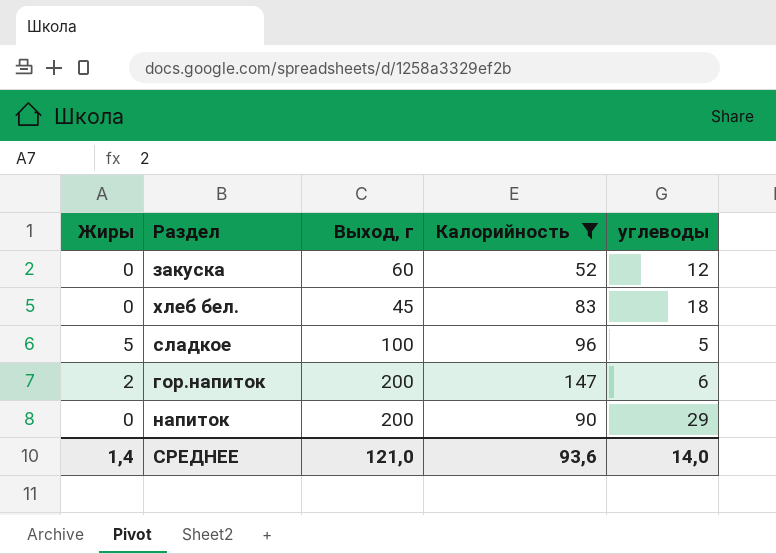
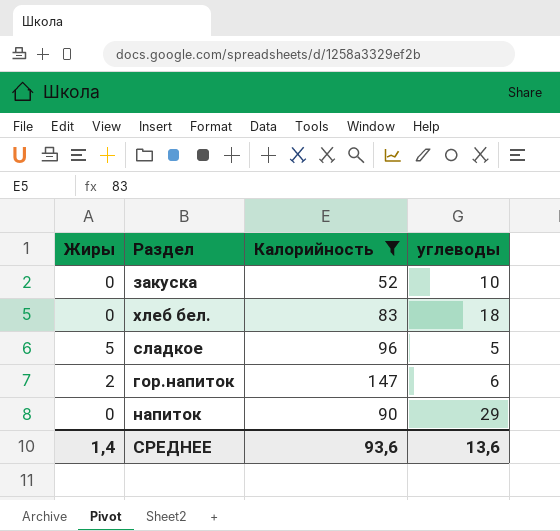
column Выход, г | position: 3 -> none
закуска | углеводы: 12 -> 10
СРЕДНЕЕ | углеводы: 14,0 -> 13,6

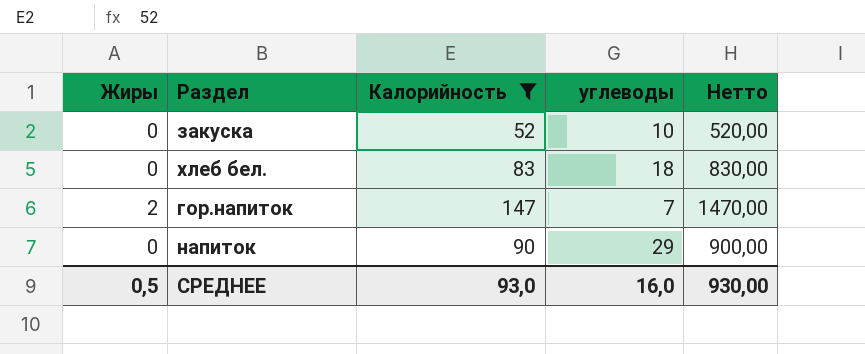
column Нетто | formula: none -> [Калорийность] * 10
row сладкое: 5 | 96 | 5 -> none
гор.напиток | углеводы: 6 -> 7
СРЕДНЕЕ | Жиры: 1,4 -> 0,5
СРЕДНЕЕ | Калорийность: 93,6 -> 93,0
СРЕДНЕЕ | углеводы: 13,6 -> 16,0

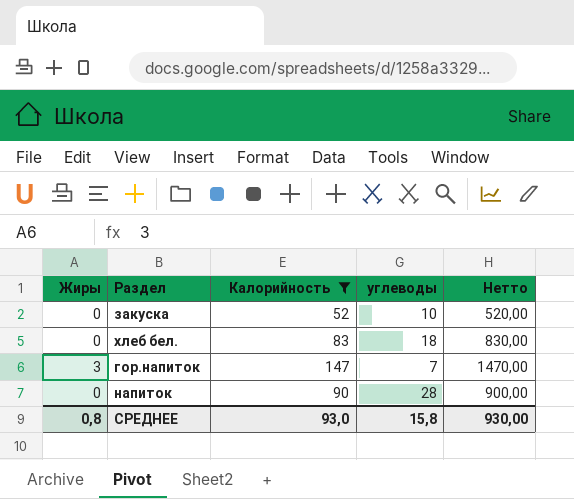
гор.напиток | Жиры: 2 -> 3
напиток | углеводы: 29 -> 28
СРЕДНЕЕ | Жиры: 0,5 -> 0,8
СРЕДНЕЕ | углеводы: 16,0 -> 15,8

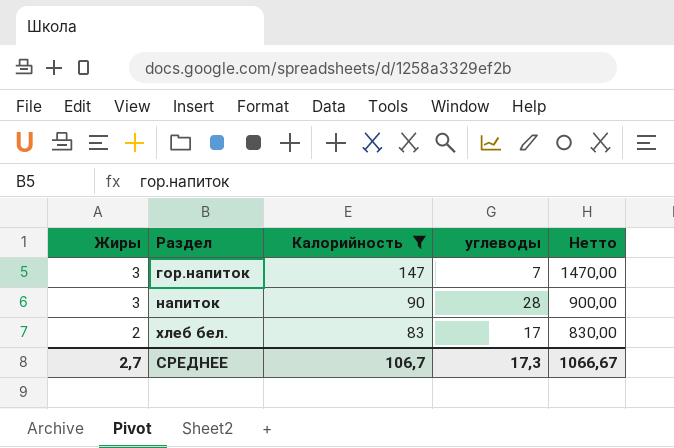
row order: none -> Жиры descending
row закуска: 0 | 52 | 10 | 520,00 -> none
напиток | Жиры: 0 -> 3
хлеб бел. | Жиры: 0 -> 2
хлеб бел. | углеводы: 18 -> 17
СРЕДНЕЕ | Жиры: 0,8 -> 2,7
СРЕДНЕЕ | Калорийность: 93,0 -> 106,7
СРЕДНЕЕ | углеводы: 15,8 -> 17,3
СРЕДНЕЕ | Нетто: 930,00 -> 1066,67

